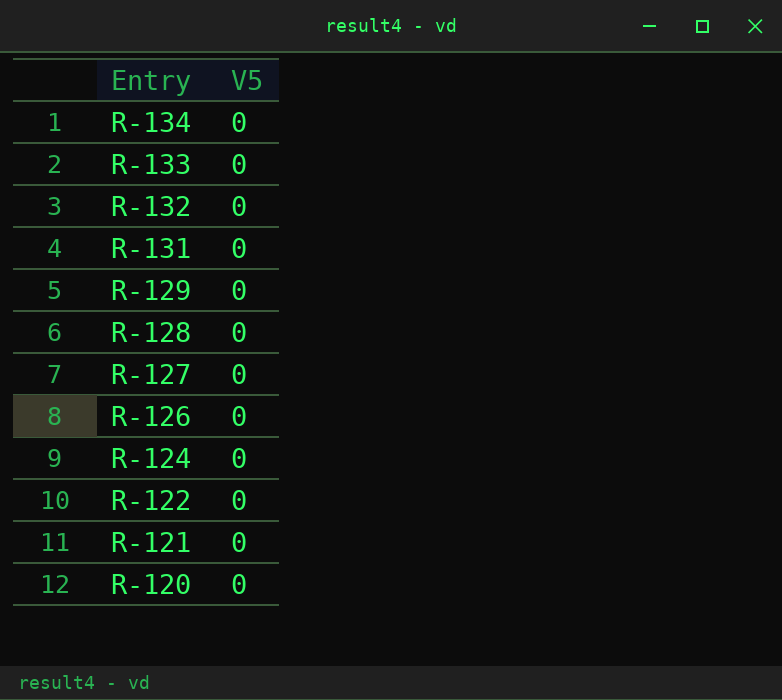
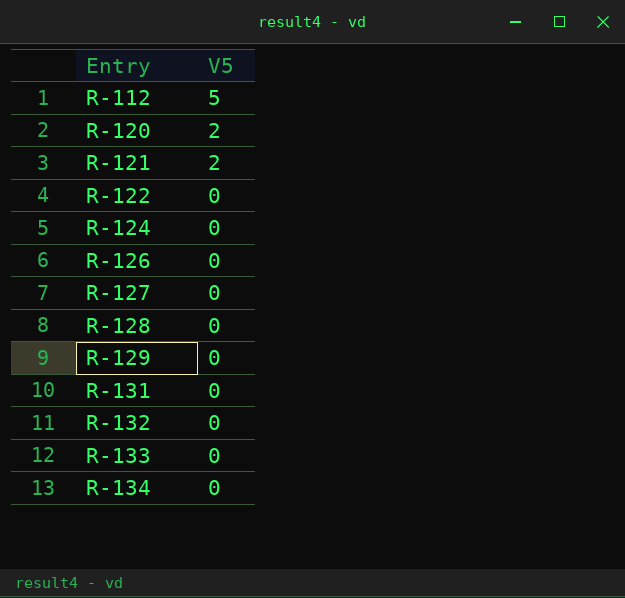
row order: Entry descending -> Entry ascending
row R-112: none -> 5
R-120 | V5: 0 -> 2
R-121 | V5: 0 -> 2

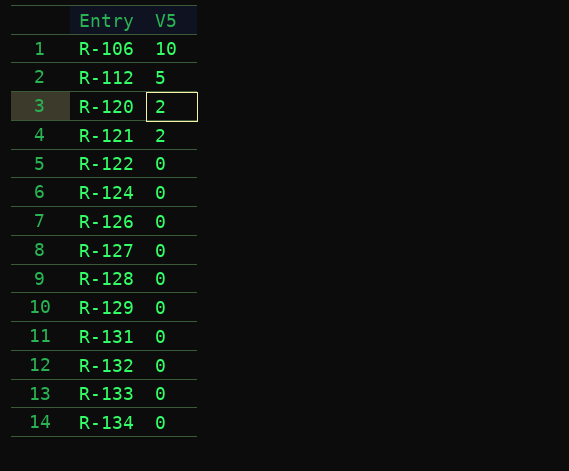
row R-106: none -> 10

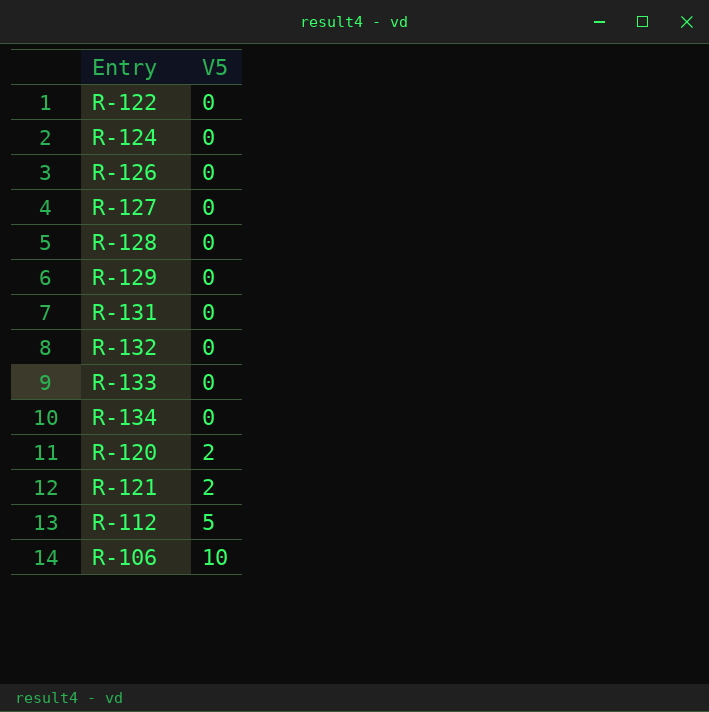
row order: Entry ascending -> V5 ascending

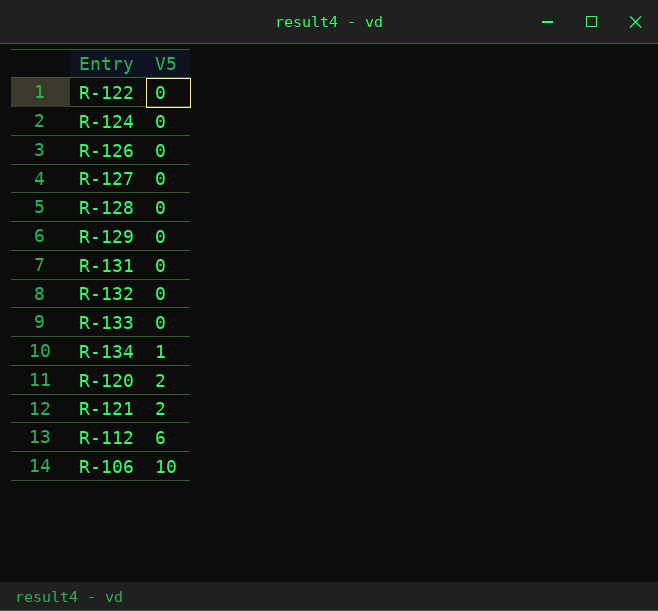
R-134 | V5: 0 -> 1
R-112 | V5: 5 -> 6

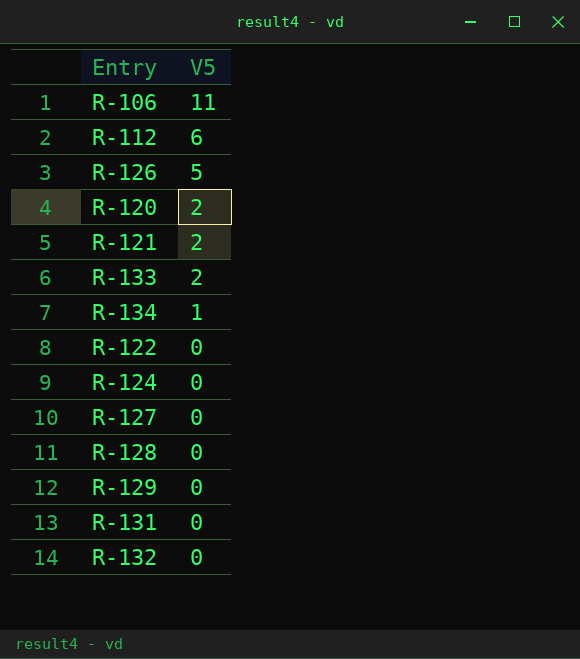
row order: V5 ascending -> V5 descending
R-106 | V5: 10 -> 11
R-126 | V5: 0 -> 5
R-133 | V5: 0 -> 2

